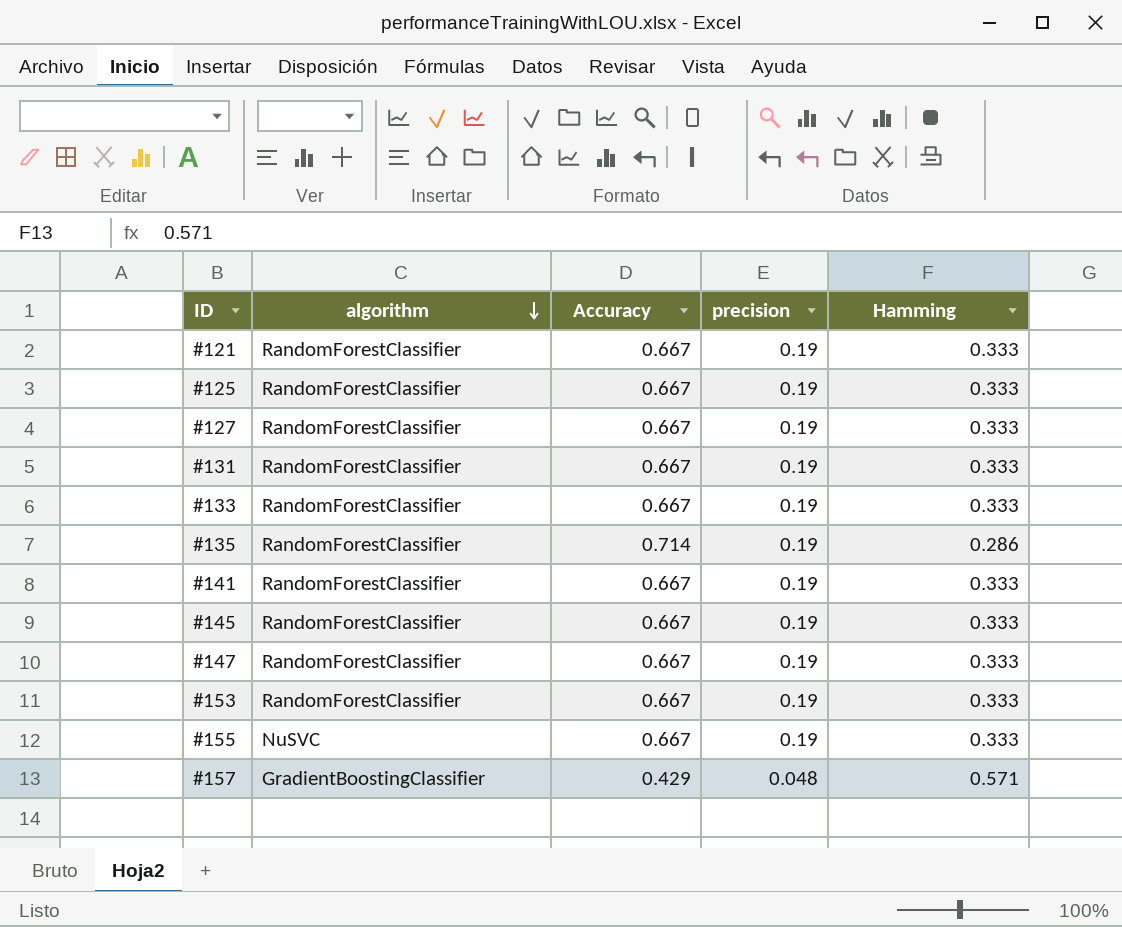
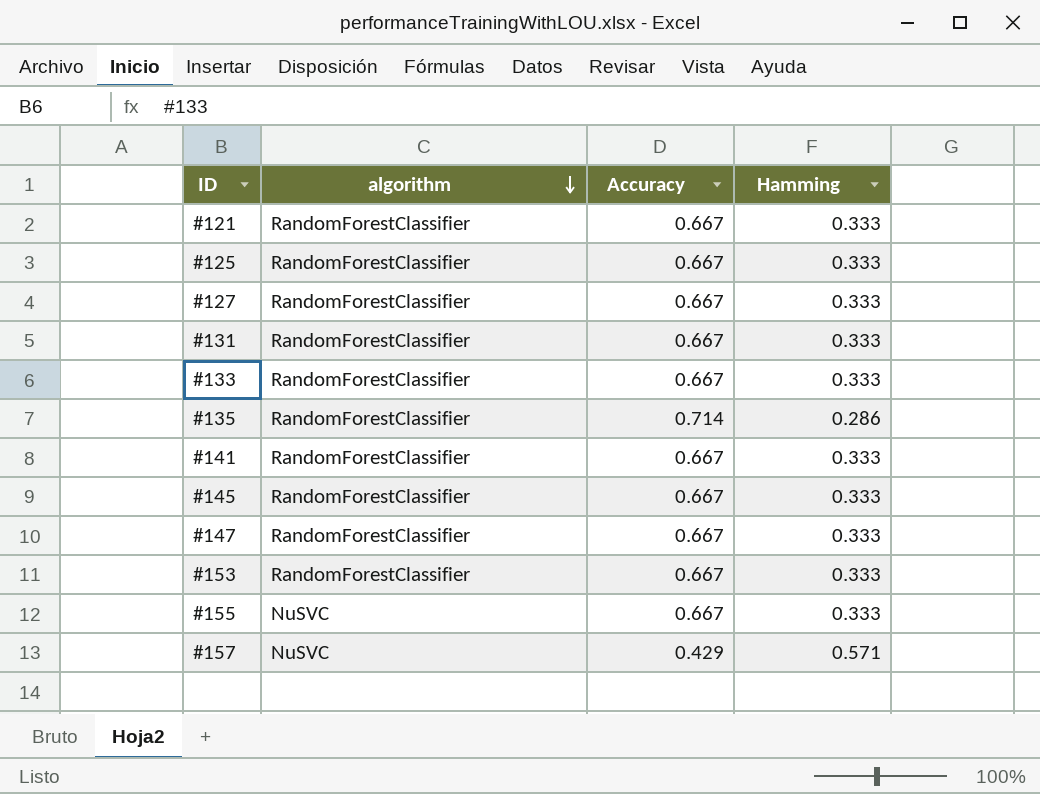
column precision | position: 4 -> none
#157 | algorithm: GradientBoostingClassifier -> NuSVC

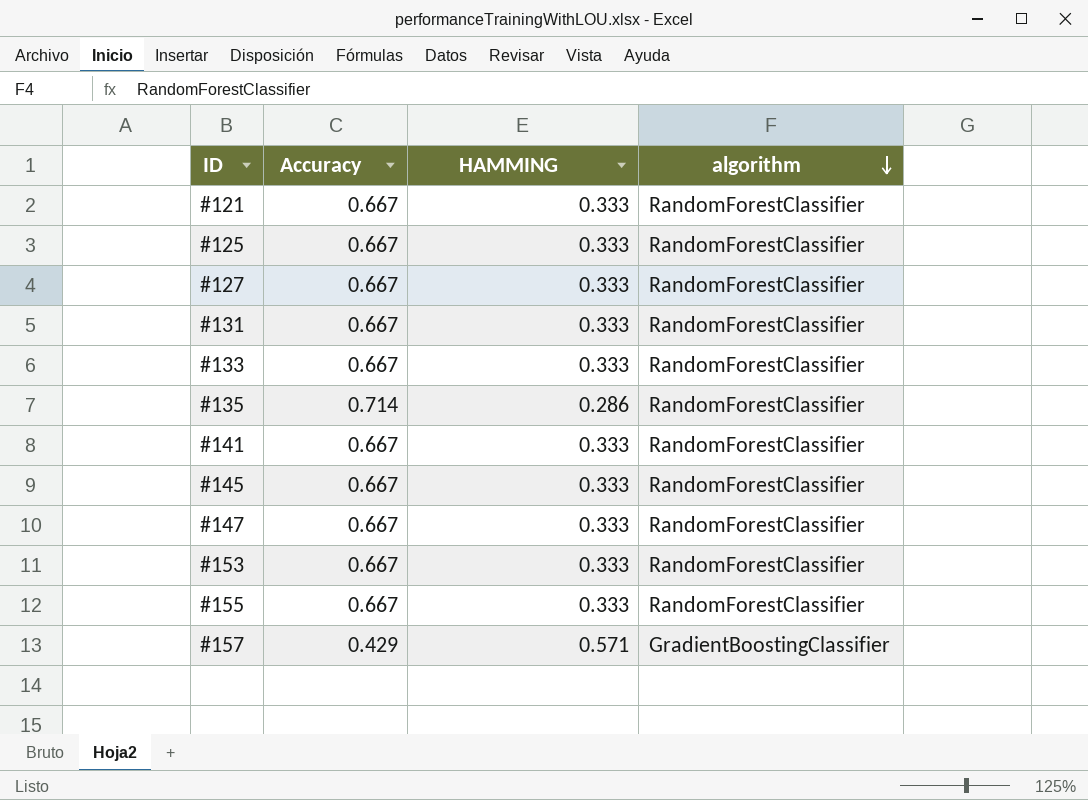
column name: Hamming -> HAMMING
column algorithm | position: 2 -> 4
#155 | algorithm: NuSVC -> RandomForestClassifier
#157 | algorithm: NuSVC -> GradientBoostingClassifier

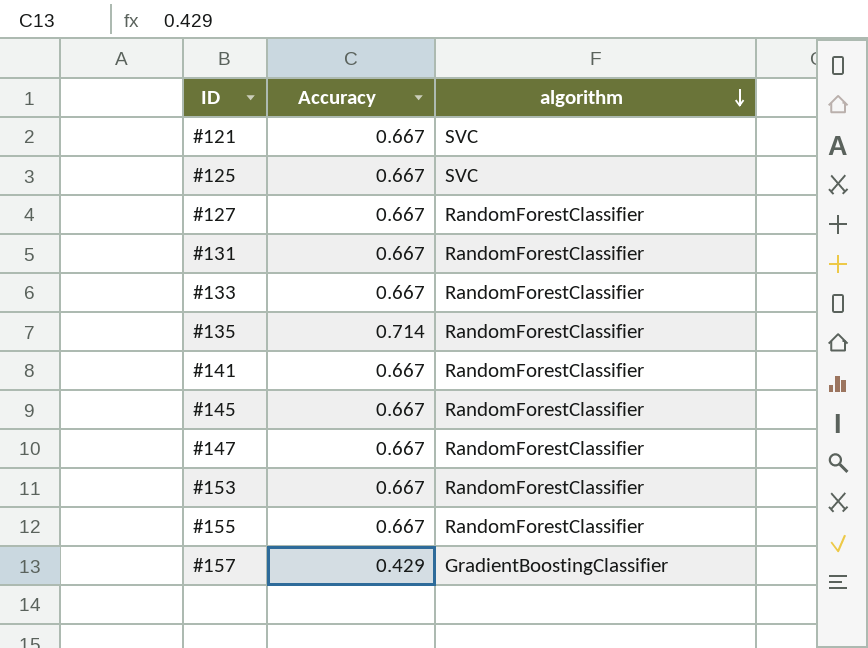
column HAMMING | position: 3 -> none
#121 | algorithm: RandomForestClassifier -> SVC
#125 | algorithm: RandomForestClassifier -> SVC

